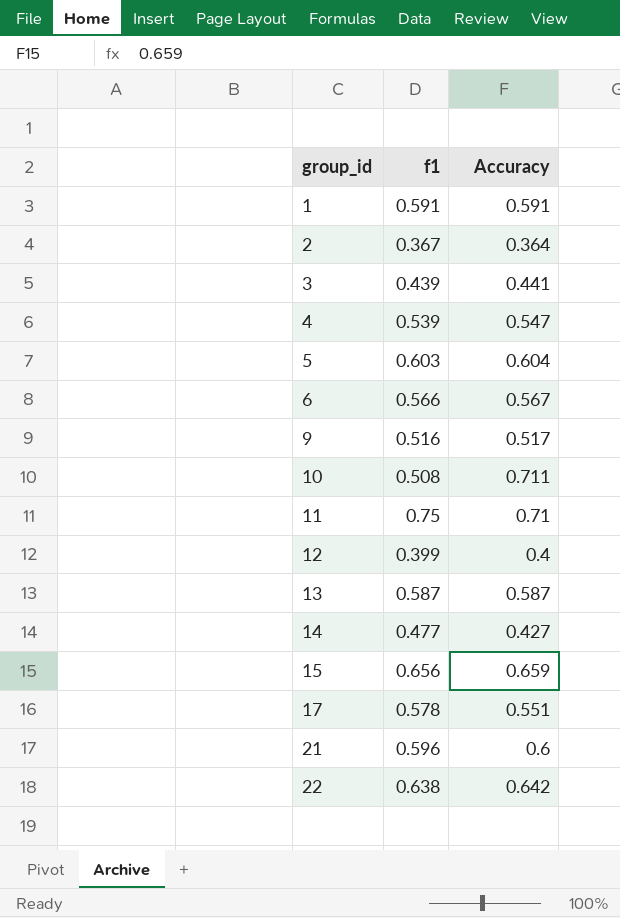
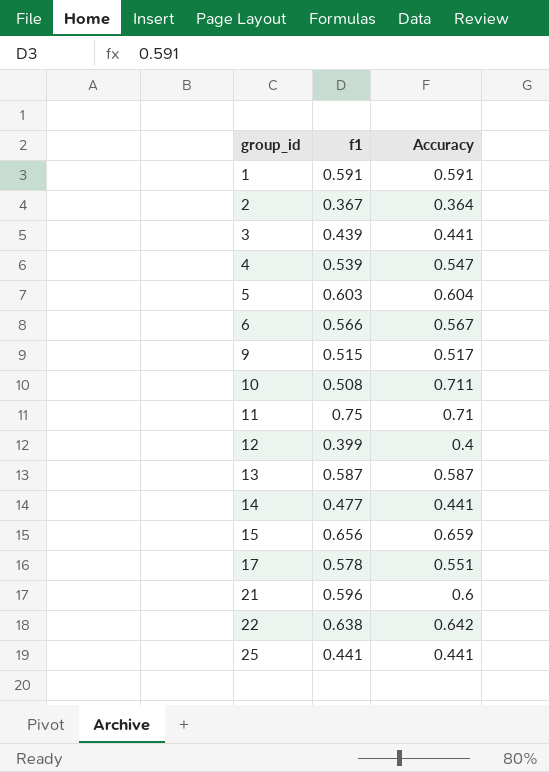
9 | f1: 0.516 -> 0.515
14 | Accuracy: 0.427 -> 0.441
row 25: none -> 0.441 | 0.441

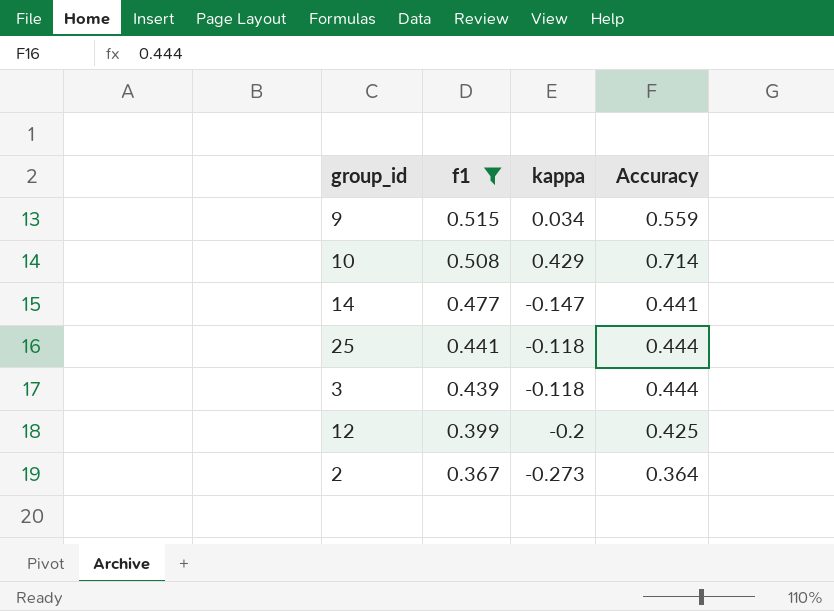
filter: none -> f1 <= 0.515
row order: group_id ascending -> f1 descending
column kappa | position: none -> 3
9 | Accuracy: 0.517 -> 0.559
10 | Accuracy: 0.711 -> 0.714
25 | Accuracy: 0.441 -> 0.444
3 | Accuracy: 0.441 -> 0.444
12 | Accuracy: 0.4 -> 0.425

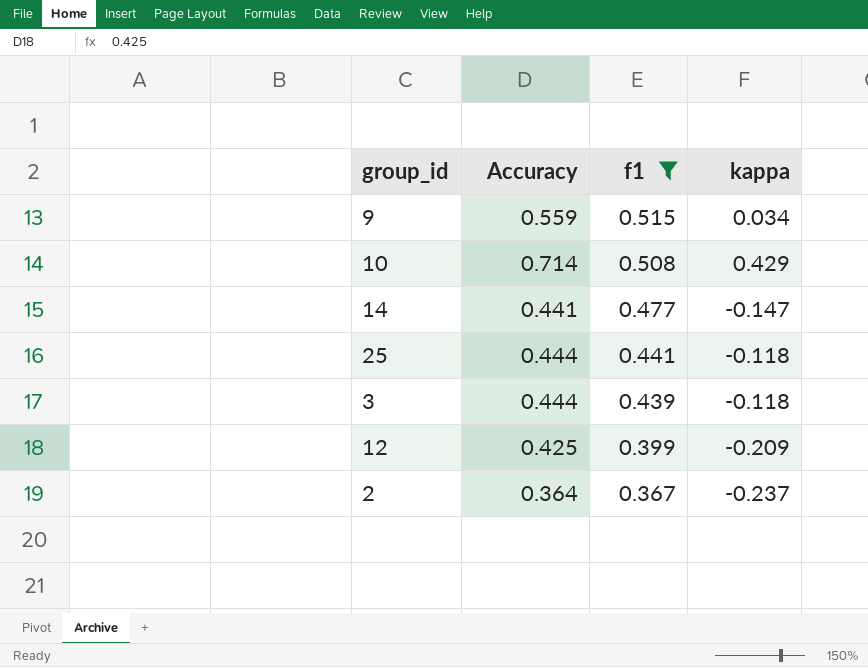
column Accuracy | position: 4 -> 2
12 | kappa: -0.2 -> -0.209
2 | kappa: -0.273 -> -0.237

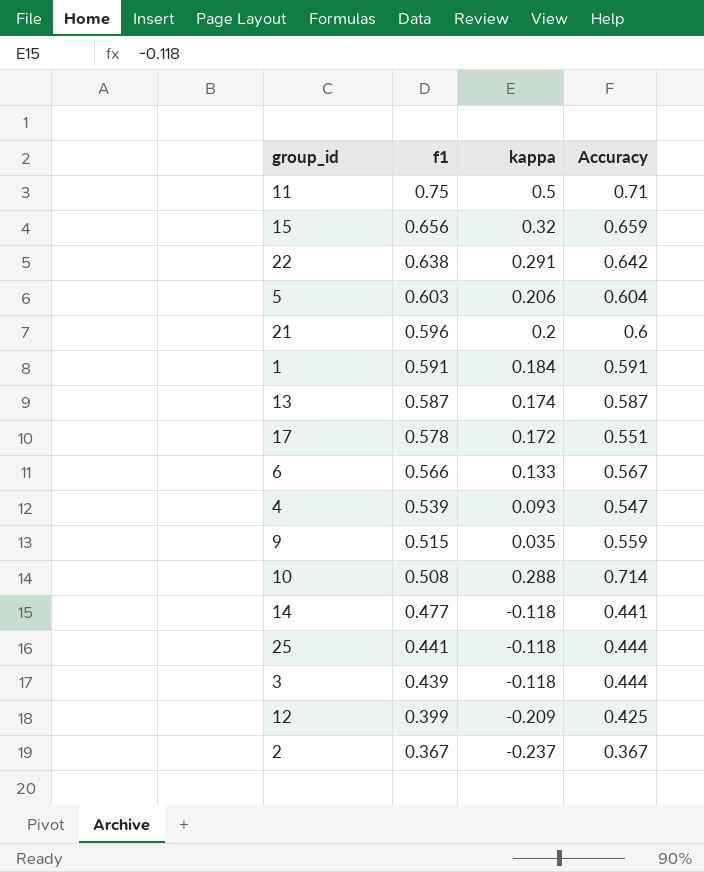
filter: f1 <= 0.515 -> none
column Accuracy | position: 2 -> 4
9 | kappa: 0.034 -> 0.035
10 | kappa: 0.429 -> 0.288
14 | kappa: -0.147 -> -0.118
2 | Accuracy: 0.364 -> 0.367

